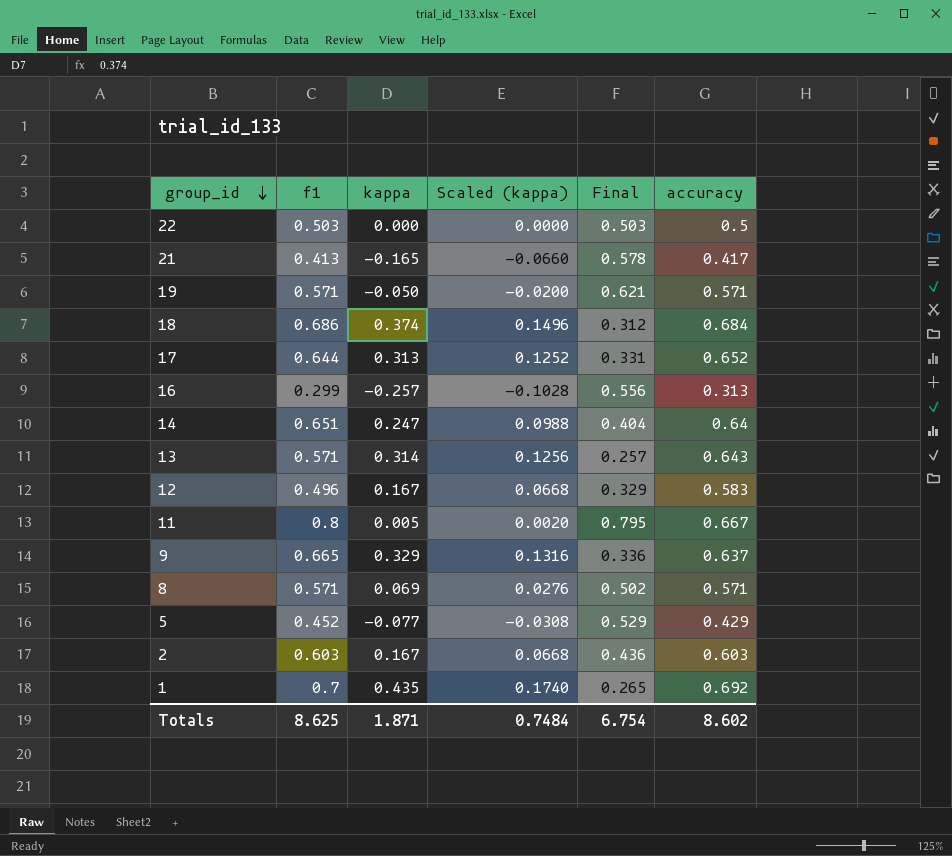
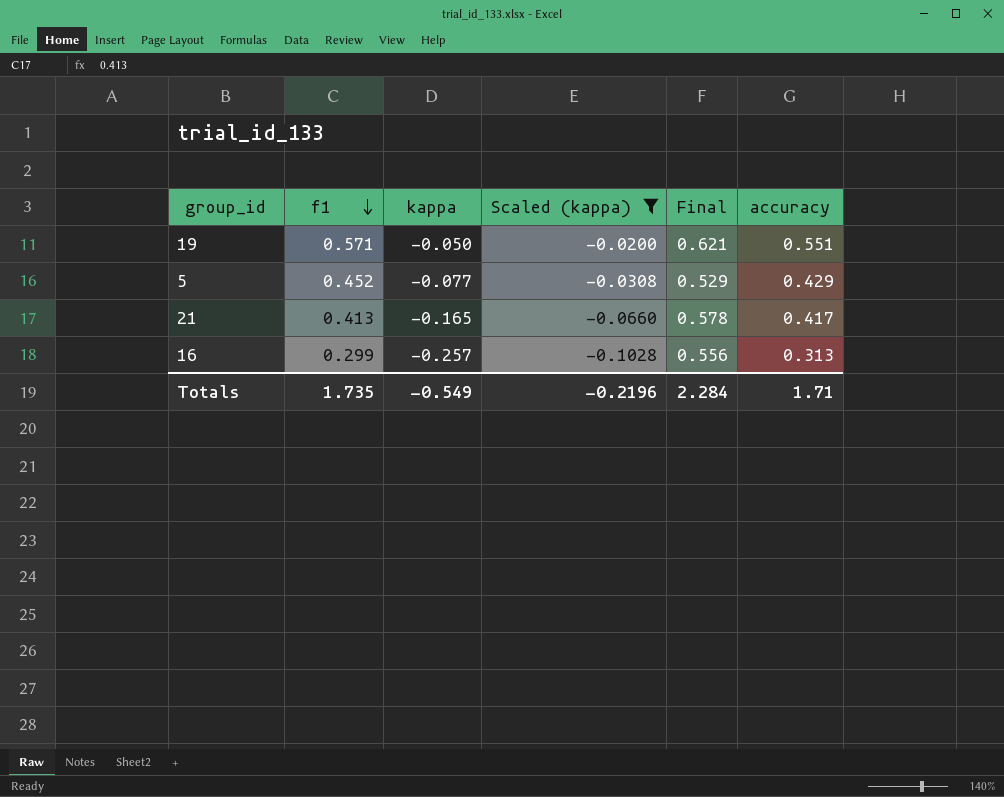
filter: none -> Scaled (kappa) <= -0.0200
row order: group_id descending -> f1 descending
19 | accuracy: 0.571 -> 0.551
Totals | f1: 8.625 -> 1.735
Totals | kappa: 1.871 -> -0.549
Totals | Scaled (kappa): 0.7484 -> -0.2196
Totals | Final: 6.754 -> 2.284
Totals | accuracy: 8.602 -> 1.71

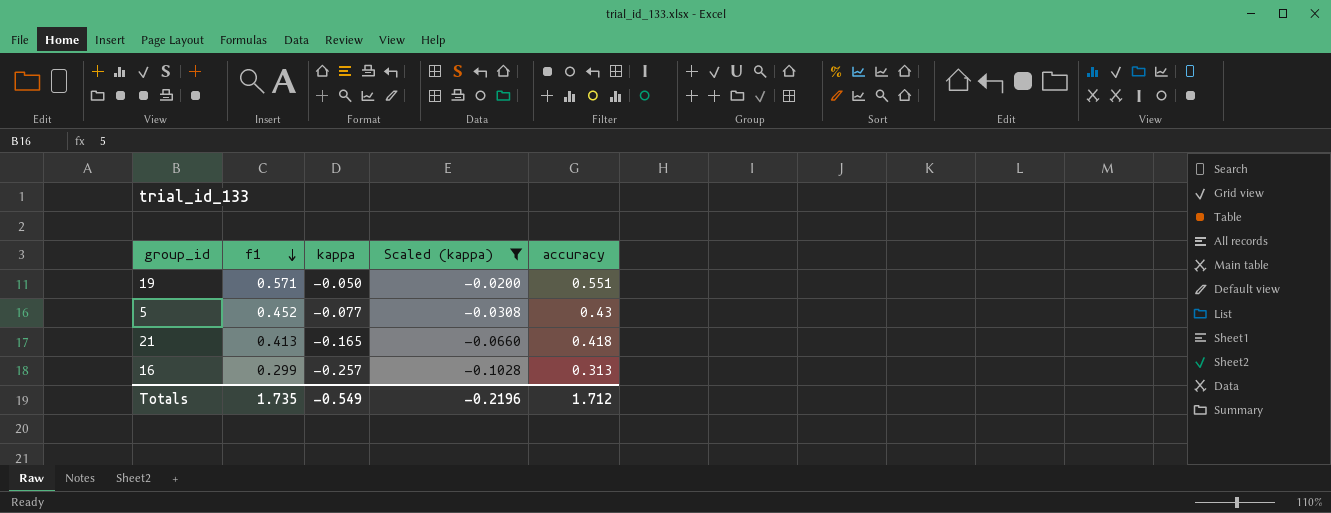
column Final | formula: [f1] - [kappa] -> none
5 | accuracy: 0.429 -> 0.43
21 | accuracy: 0.417 -> 0.418
Totals | accuracy: 1.71 -> 1.712

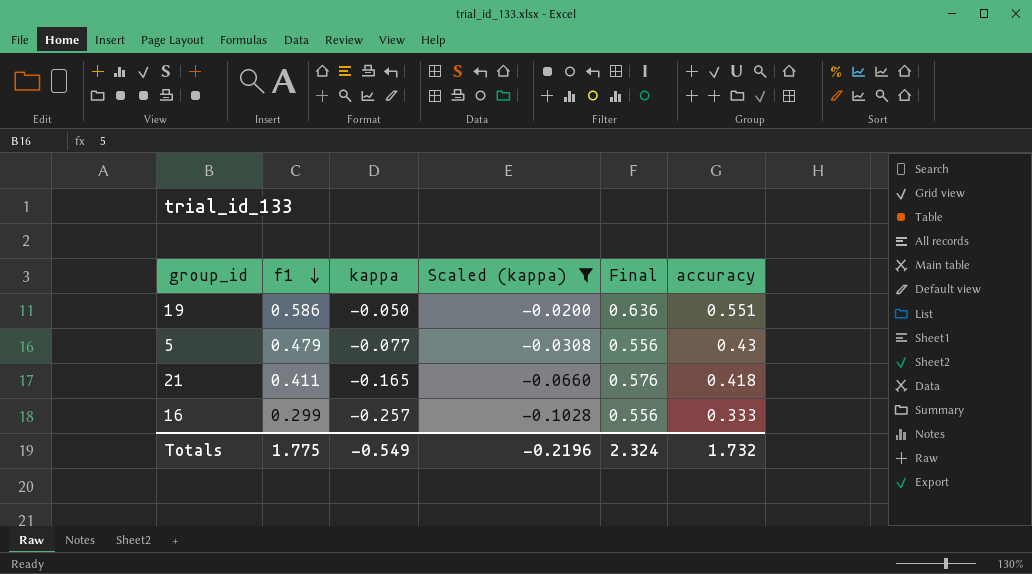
column Final | formula: none -> [f1] - [kappa]
19 | f1: 0.571 -> 0.586
5 | f1: 0.452 -> 0.479
21 | f1: 0.413 -> 0.411
16 | accuracy: 0.313 -> 0.333
Totals | f1: 1.735 -> 1.775
Totals | accuracy: 1.712 -> 1.732

